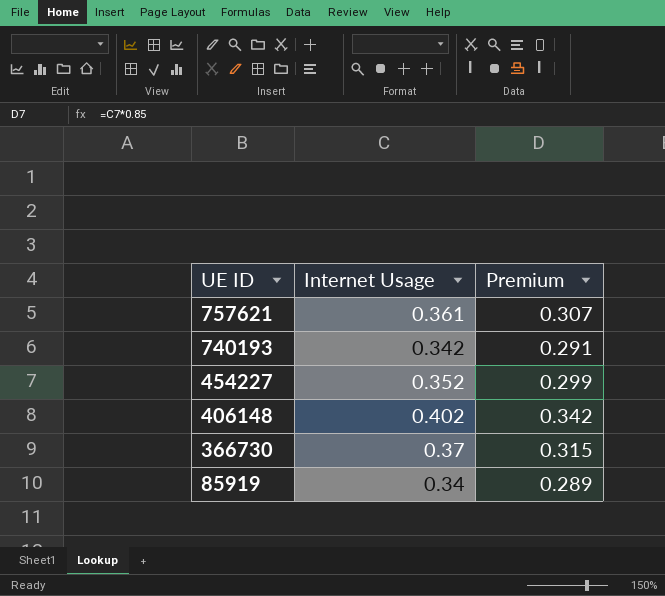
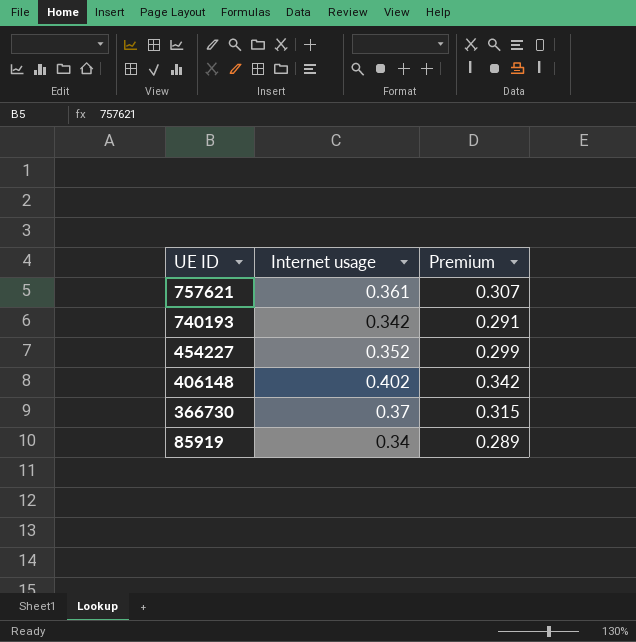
column name: Internet Usage -> Internet usage

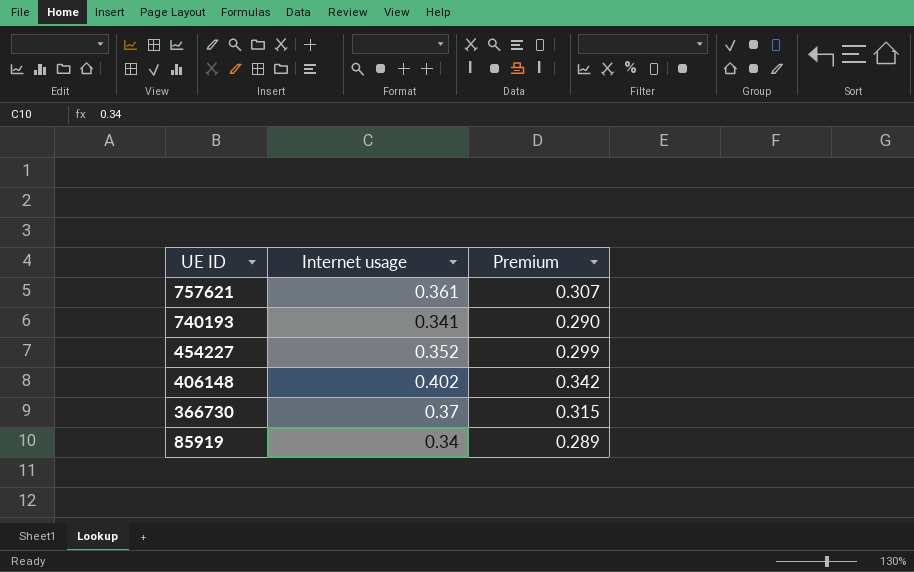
740193 | Internet usage: 0.342 -> 0.341
740193 | Premium: 0.291 -> 0.290

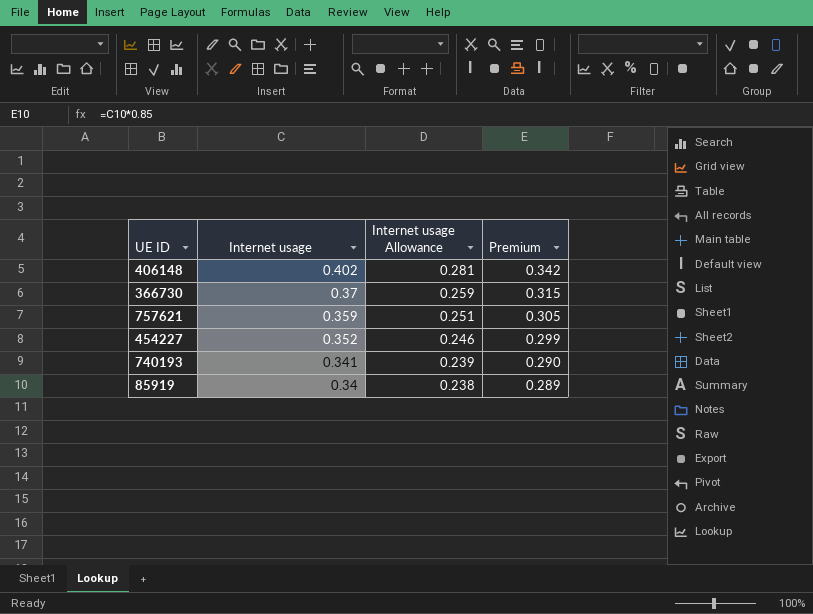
row order: UE ID descending -> Internet usage descending
column Internet usage Allowance | formula: none -> [Internet usage] * 0.7
757621 | Internet usage: 0.361 -> 0.359
757621 | Premium: 0.307 -> 0.305

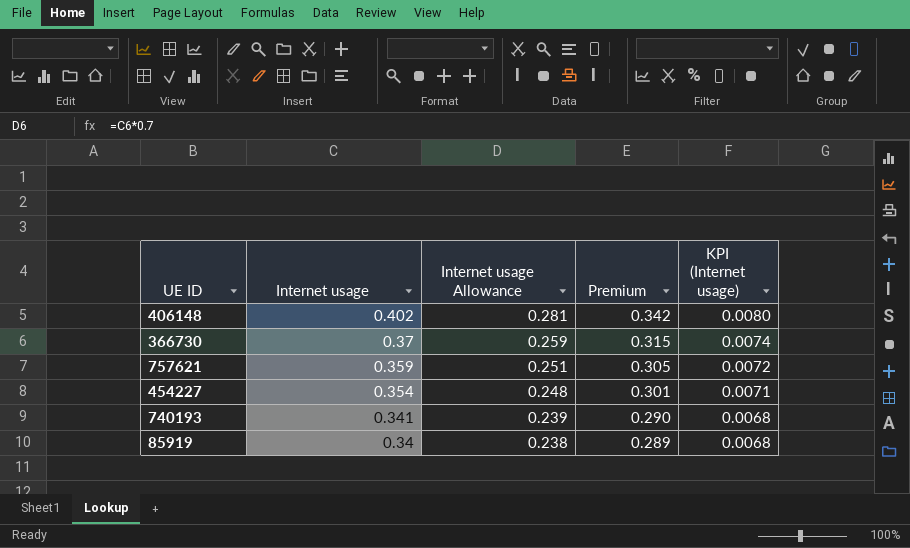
column KPI (Internet usage) | formula: none -> [Internet usage] * 0.02
454227 | Internet usage: 0.352 -> 0.354
454227 | Internet usage Allowance: 0.246 -> 0.248
454227 | Premium: 0.299 -> 0.301

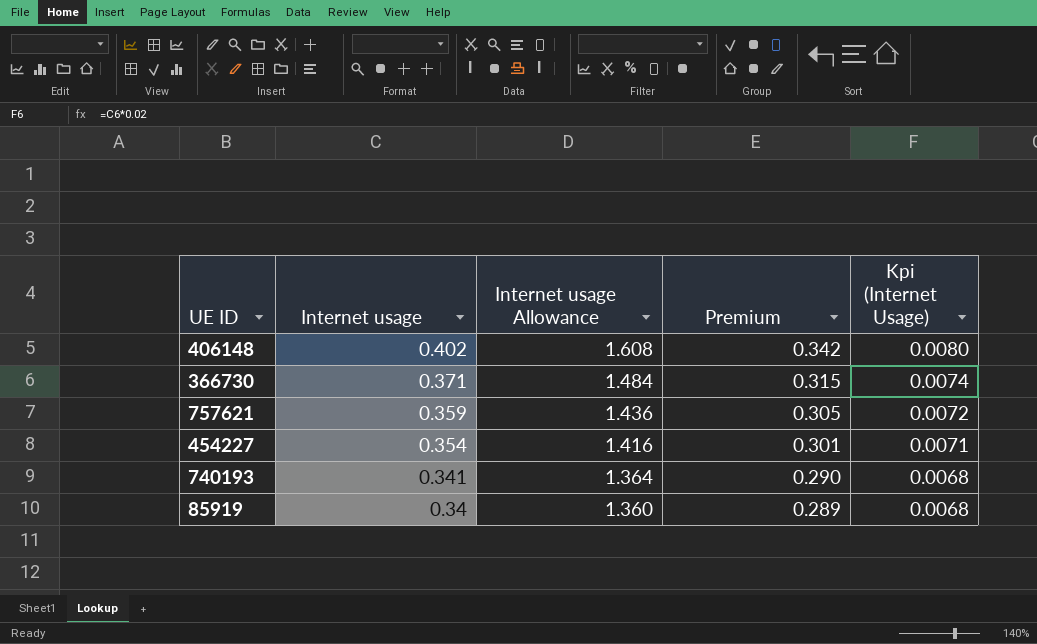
column Internet usage Allowance | formula: [Internet usage] * 0.7 -> [Internet usage] * 4
column name: KPI (Internet usage) -> Kpi (Internet Usage)
366730 | Internet usage: 0.37 -> 0.371

